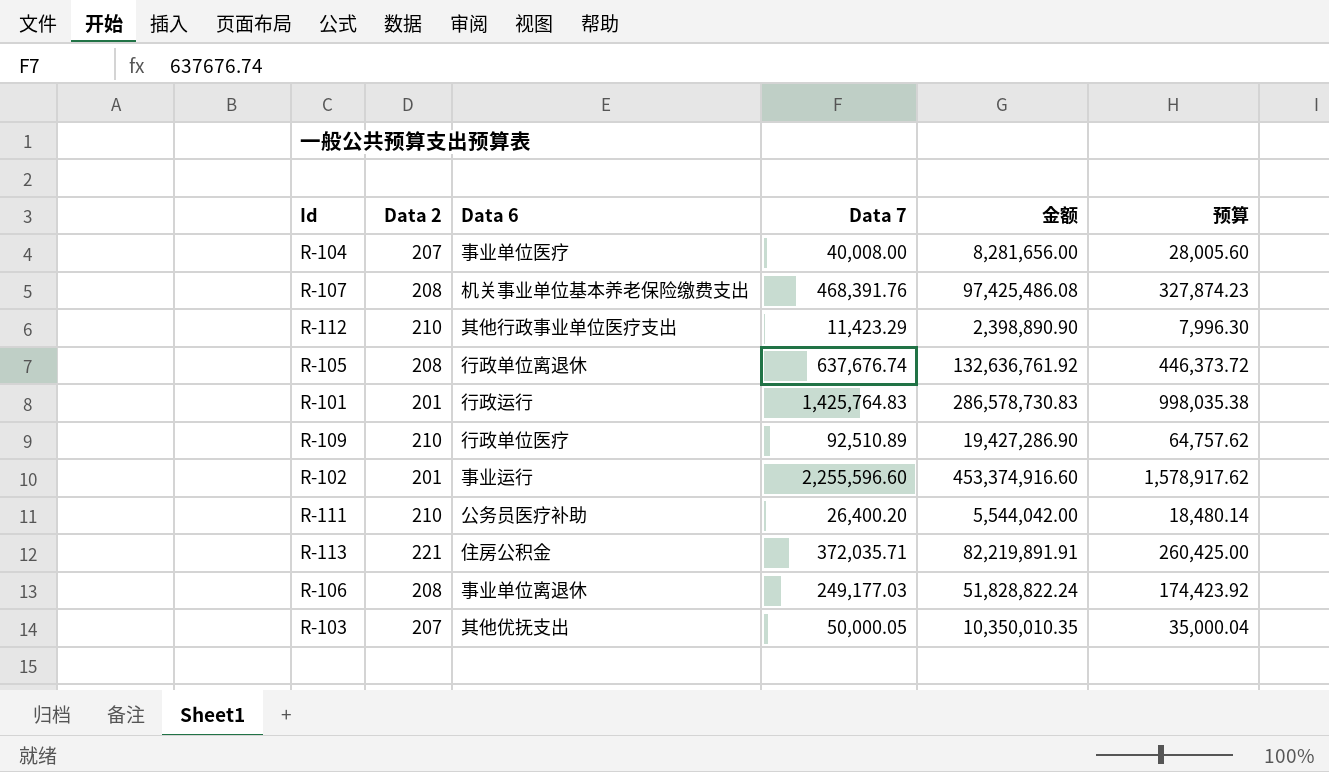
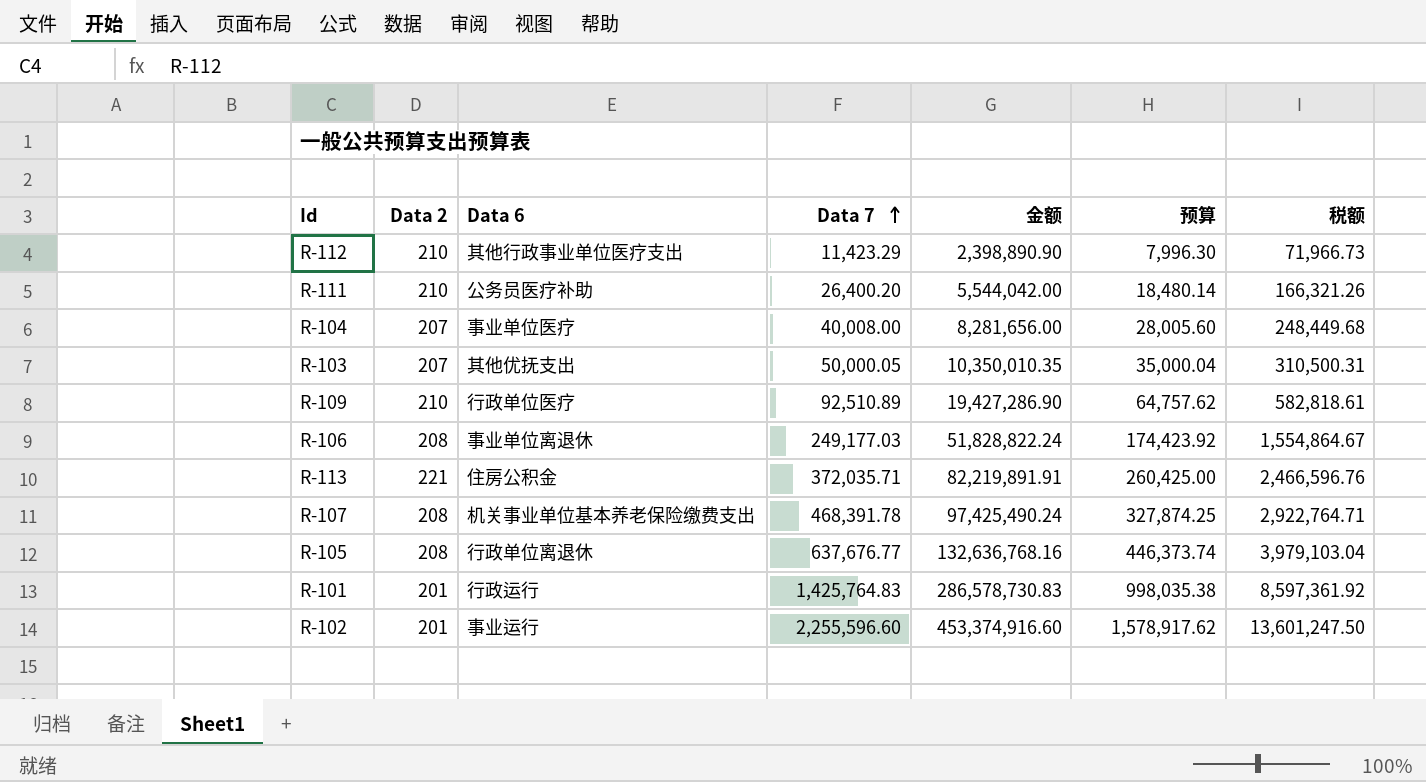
row order: none -> Data 7 ascending
column 税额 | formula: none -> [金额] * 0.03
R-107 | Data 7: 468,391.76 -> 468,391.78
R-107 | 金额: 97,425,486.08 -> 97,425,490.24
R-107 | 预算: 327,874.23 -> 327,874.25
R-105 | Data 7: 637,676.74 -> 637,676.77
R-105 | 金额: 132,636,761.92 -> 132,636,768.16
R-105 | 预算: 446,373.72 -> 446,373.74

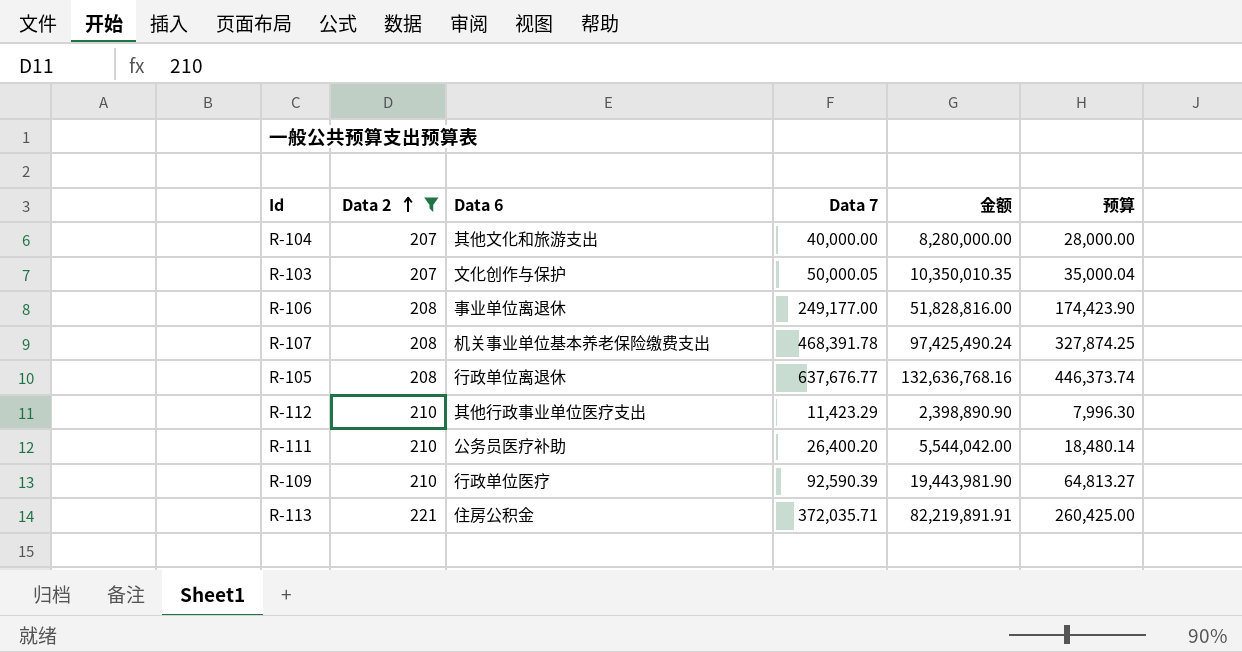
filter: none -> Data 2 != 201
row order: Data 7 ascending -> Data 2 ascending
column 税额 | formula: [金额] * 0.03 -> none
R-104 | Data 6: 事业单位医疗 -> 其他文化和旅游支出
R-104 | Data 7: 40,008.00 -> 40,000.00
R-104 | 金额: 8,281,656.00 -> 8,280,000.00
R-104 | 预算: 28,005.60 -> 28,000.00
R-103 | Data 6: 其他优抚支出 -> 文化创作与保护
R-106 | Data 7: 249,177.03 -> 249,177.00
R-106 | 金额: 51,828,822.24 -> 51,828,816.00
R-106 | 预算: 174,423.92 -> 174,423.90
R-109 | Data 7: 92,510.89 -> 92,590.39
R-109 | 金额: 19,427,286.90 -> 19,443,981.90
R-109 | 预算: 64,757.62 -> 64,813.27

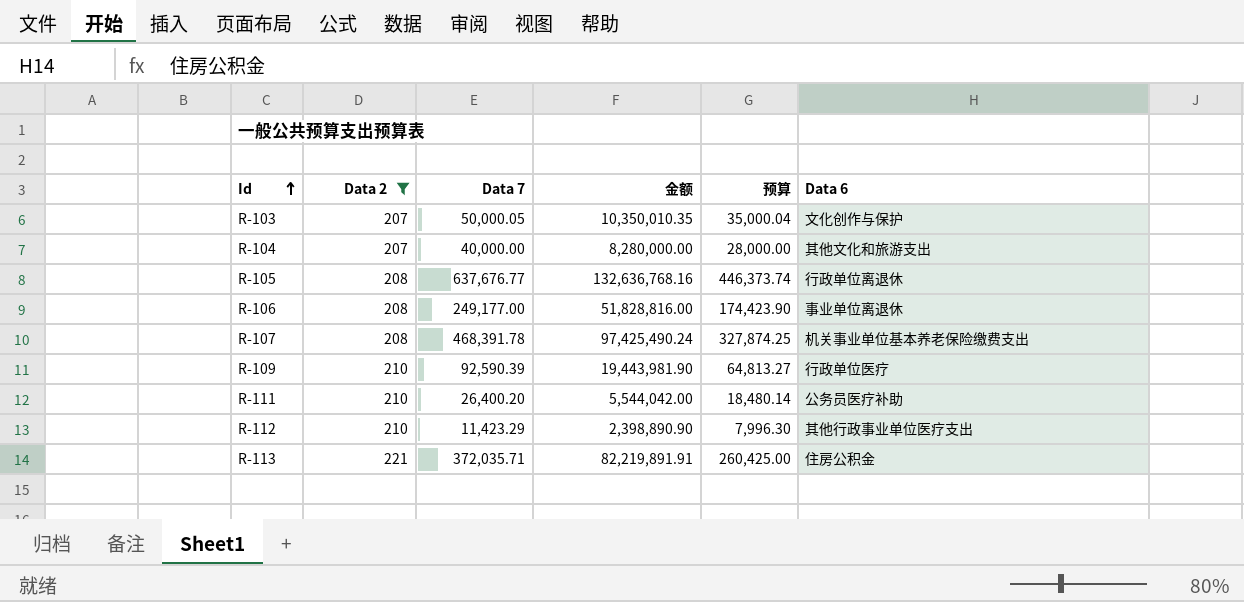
row order: Data 2 ascending -> Id ascending
column Data 6 | position: 3 -> 6

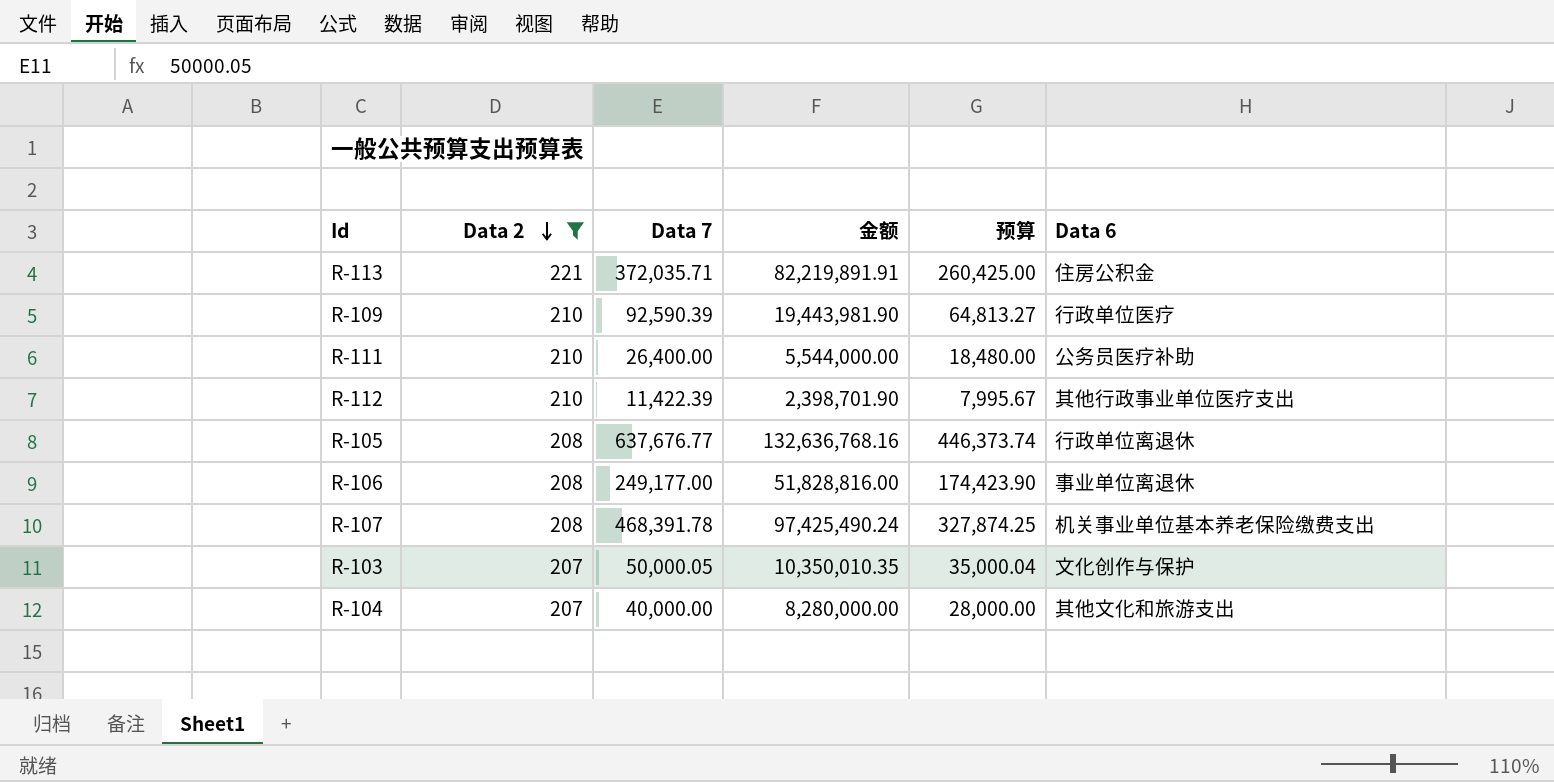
row order: Id ascending -> Data 2 descending
R-111 | Data 7: 26,400.20 -> 26,400.00
R-111 | 金额: 5,544,042.00 -> 5,544,000.00
R-111 | 预算: 18,480.14 -> 18,480.00
R-112 | Data 7: 11,423.29 -> 11,422.39
R-112 | 金额: 2,398,890.90 -> 2,398,701.90
R-112 | 预算: 7,996.30 -> 7,995.67

